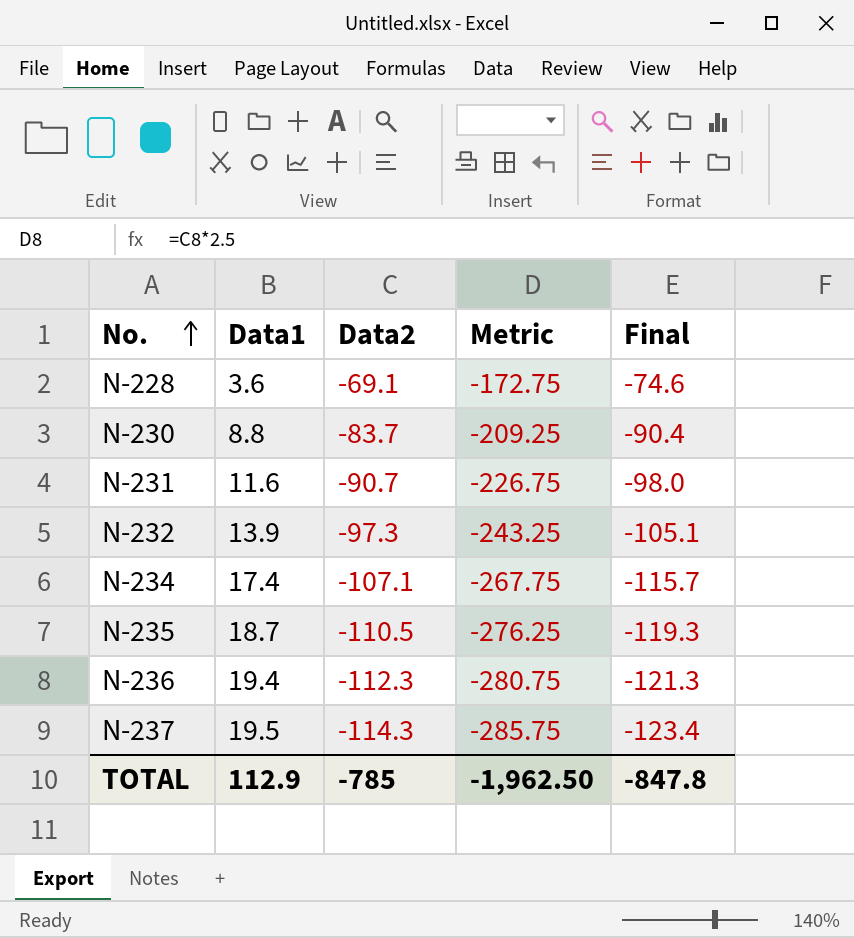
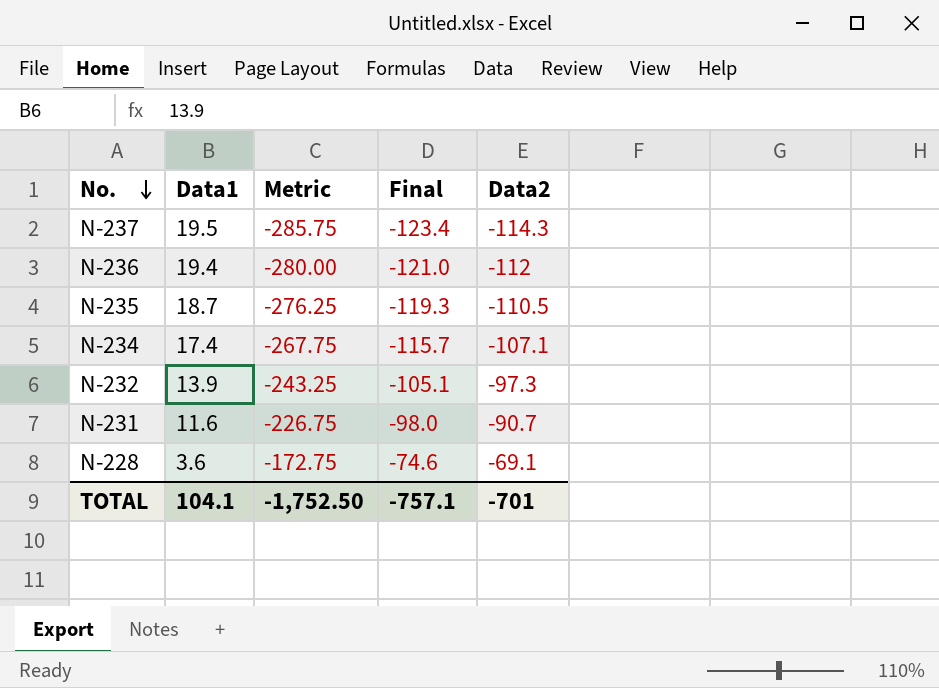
row order: No. ascending -> No. descending
column Data2 | position: 3 -> 5
row N-230: 8.8 | -83.7 | -209.25 | -90.4 -> none
N-236 | Metric: -280.75 -> -280.00
N-236 | Final: -121.3 -> -121.0
N-236 | Data2: -112.3 -> -112
TOTAL | Data1: 112.9 -> 104.1
TOTAL | Metric: -1,962.50 -> -1,752.50
TOTAL | Final: -847.8 -> -757.1
TOTAL | Data2: -785 -> -701

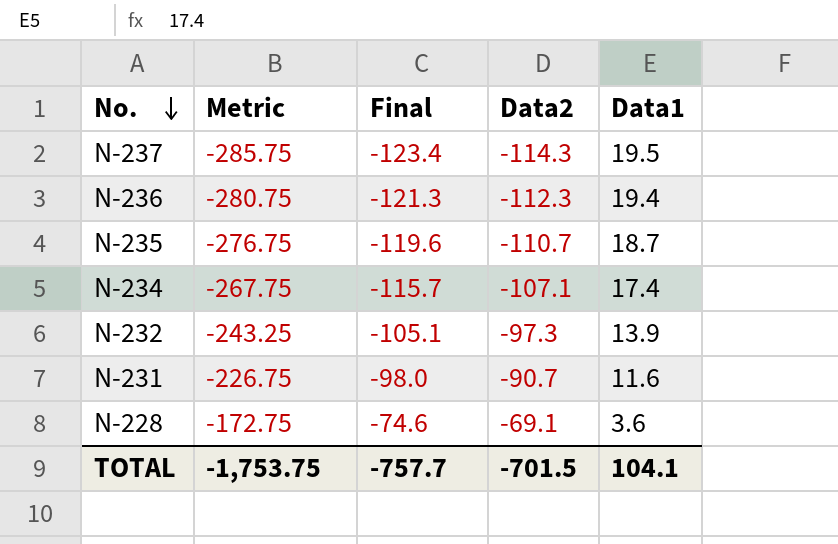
column Data1 | position: 2 -> 5
N-236 | Metric: -280.00 -> -280.75
N-236 | Final: -121.0 -> -121.3
N-236 | Data2: -112 -> -112.3
N-235 | Metric: -276.25 -> -276.75
N-235 | Final: -119.3 -> -119.6
N-235 | Data2: -110.5 -> -110.7
TOTAL | Metric: -1,752.50 -> -1,753.75
TOTAL | Final: -757.1 -> -757.7
TOTAL | Data2: -701 -> -701.5

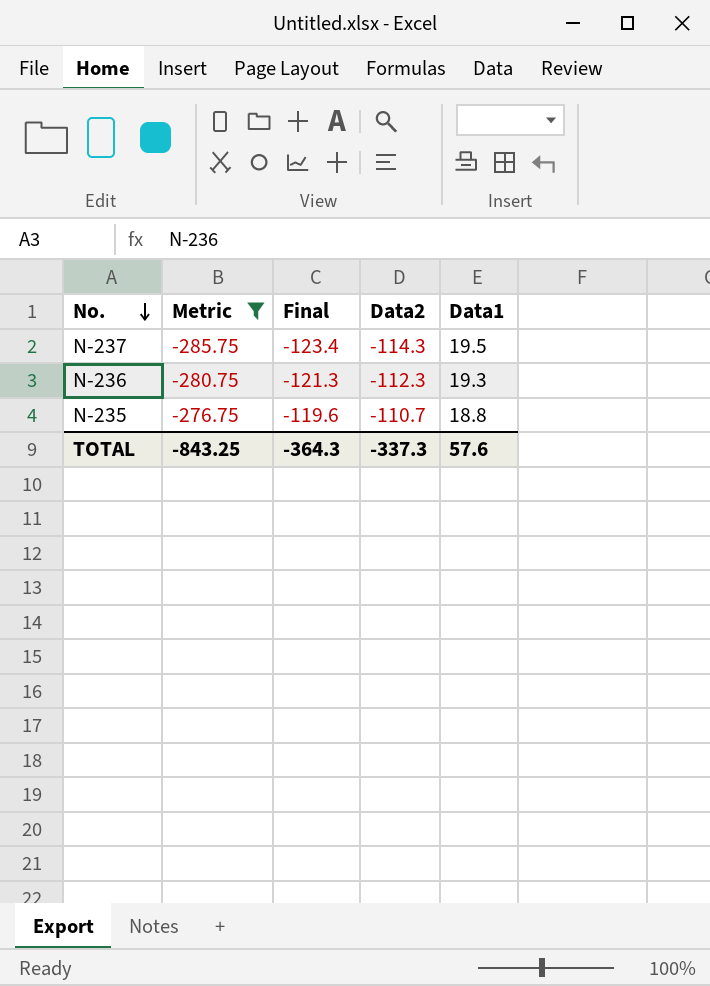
filter: none -> Metric <= -276.75
N-236 | Data1: 19.4 -> 19.3
N-235 | Data1: 18.7 -> 18.8
TOTAL | Metric: -1,753.75 -> -843.25
TOTAL | Final: -757.7 -> -364.3
TOTAL | Data2: -701.5 -> -337.3
TOTAL | Data1: 104.1 -> 57.6

